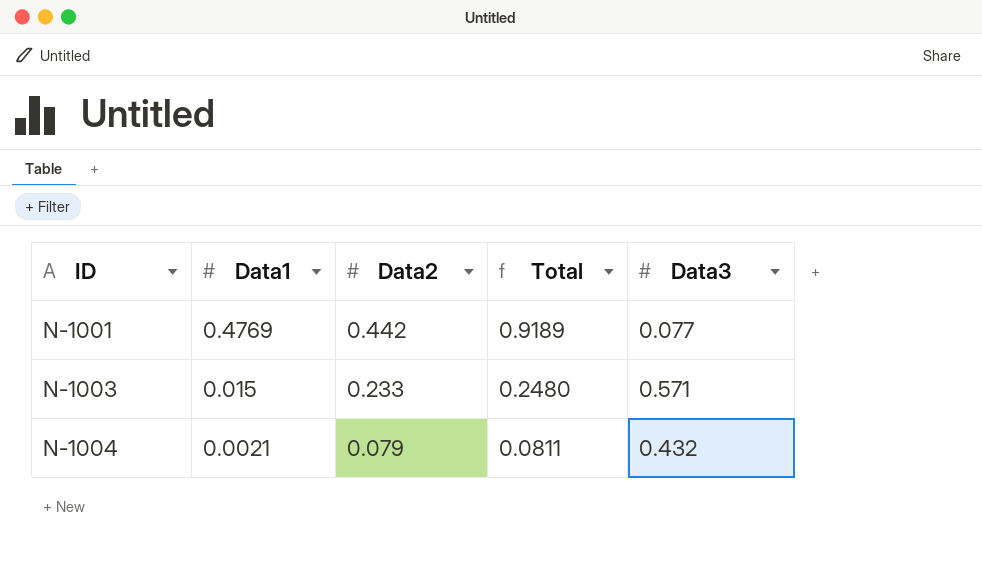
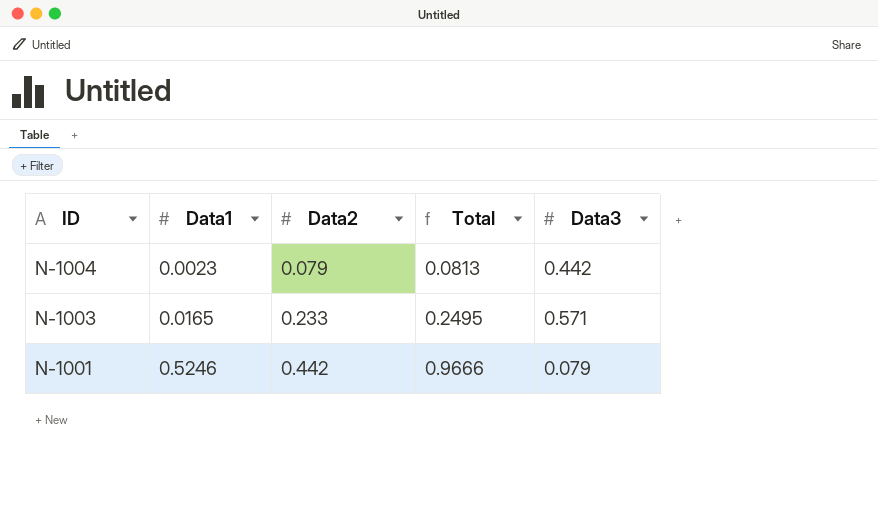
row order: ID ascending -> ID descending
N-1004 | Data1: 0.0021 -> 0.0023
N-1004 | Total: 0.0811 -> 0.0813
N-1004 | Data3: 0.432 -> 0.442
N-1003 | Data1: 0.015 -> 0.0165
N-1003 | Total: 0.2480 -> 0.2495
N-1001 | Data1: 0.4769 -> 0.5246
N-1001 | Total: 0.9189 -> 0.9666
N-1001 | Data3: 0.077 -> 0.079

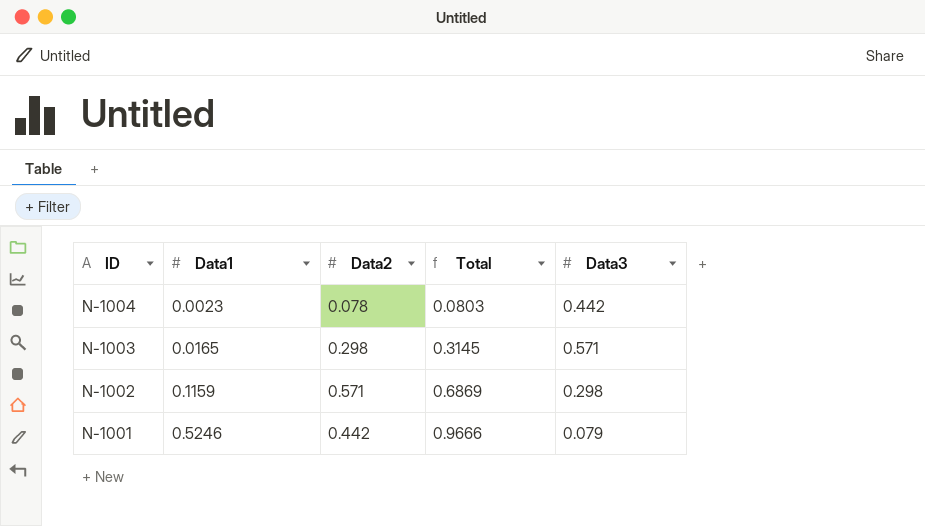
N-1004 | Data2: 0.079 -> 0.078
N-1004 | Total: 0.0813 -> 0.0803
N-1003 | Data2: 0.233 -> 0.298
N-1003 | Total: 0.2495 -> 0.3145
row N-1002: none -> 0.1159 | 0.571 | 0.6869 | 0.298

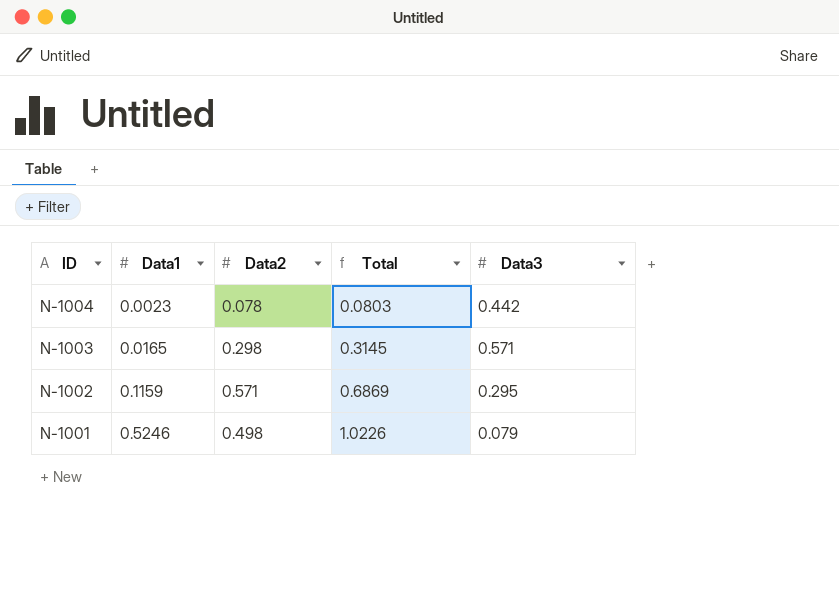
N-1002 | Data3: 0.298 -> 0.295
N-1001 | Data2: 0.442 -> 0.498
N-1001 | Total: 0.9666 -> 1.0226

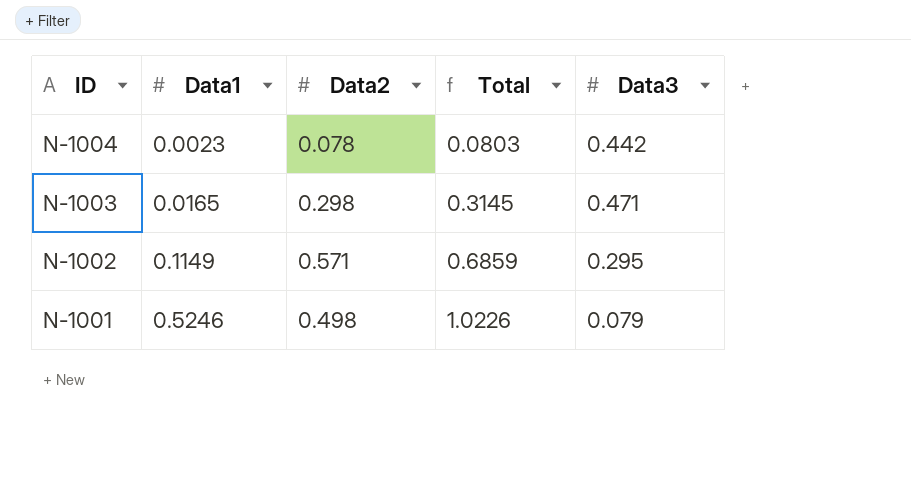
N-1003 | Data3: 0.571 -> 0.471
N-1002 | Data1: 0.1159 -> 0.1149
N-1002 | Total: 0.6869 -> 0.6859

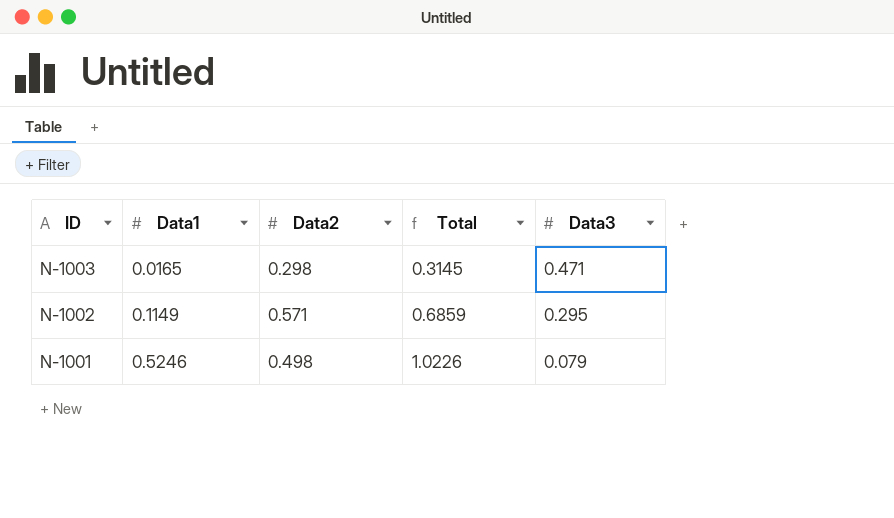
row N-1004: 0.0023 | 0.078 | 0.0803 | 0.442 -> none

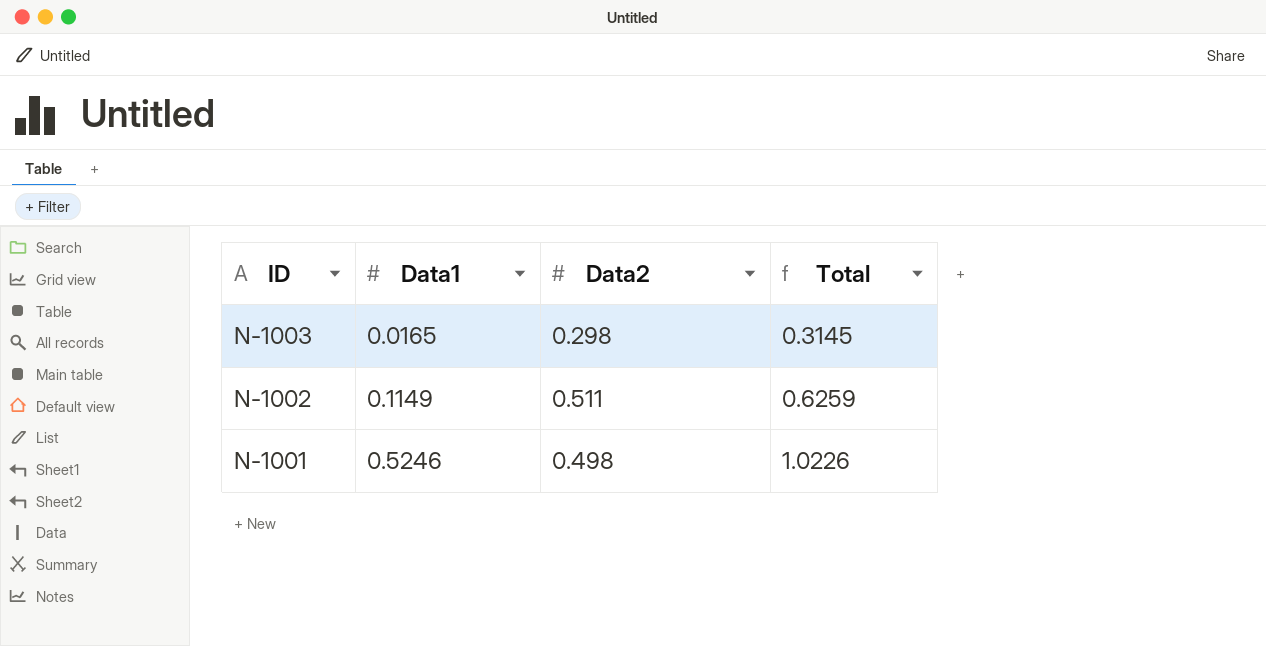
column Data3 | position: 5 -> none
N-1002 | Data2: 0.571 -> 0.511
N-1002 | Total: 0.6859 -> 0.6259

